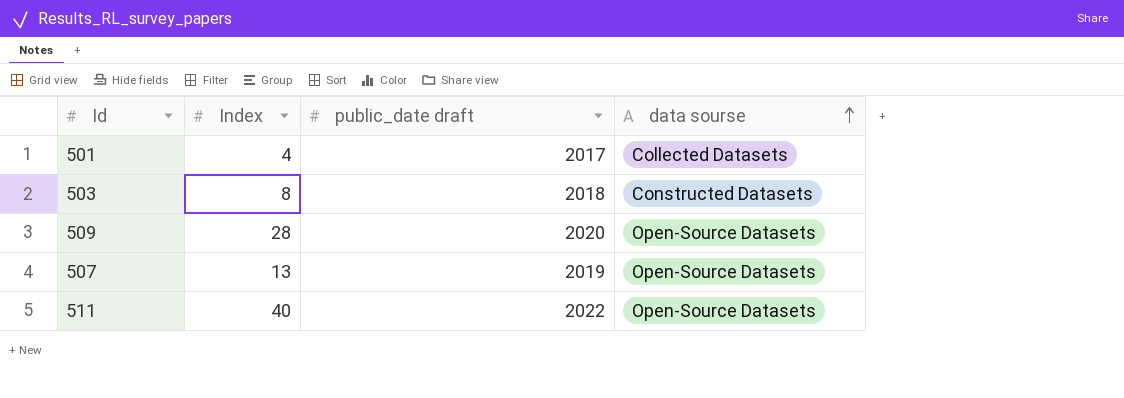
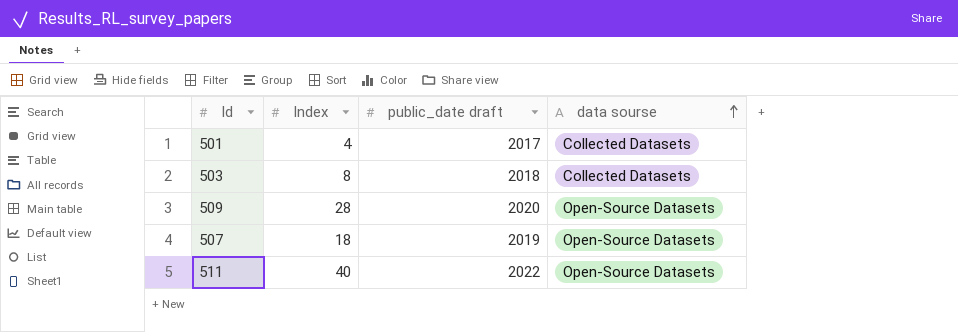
503 | data sourse: Constructed Datasets -> Collected Datasets
507 | Index: 13 -> 18

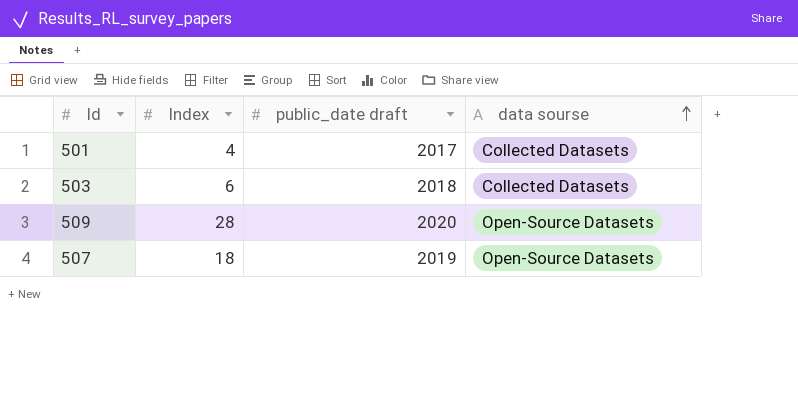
row 511: 40 | 2022 | Open-Source Datasets -> none
503 | Index: 8 -> 6

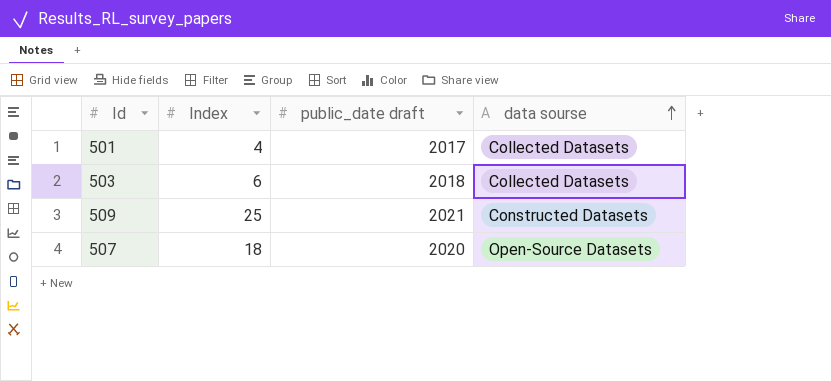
509 | Index: 28 -> 25
509 | public_date draft: 2020 -> 2021
509 | data sourse: Open-Source Datasets -> Constructed Datasets
507 | public_date draft: 2019 -> 2020

